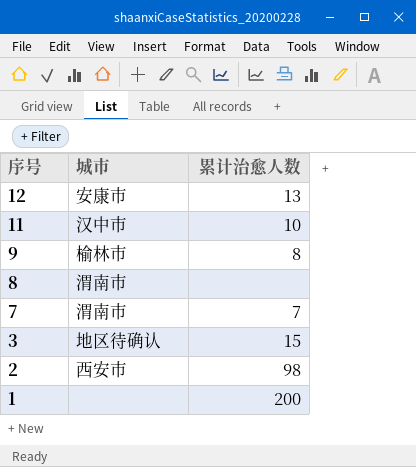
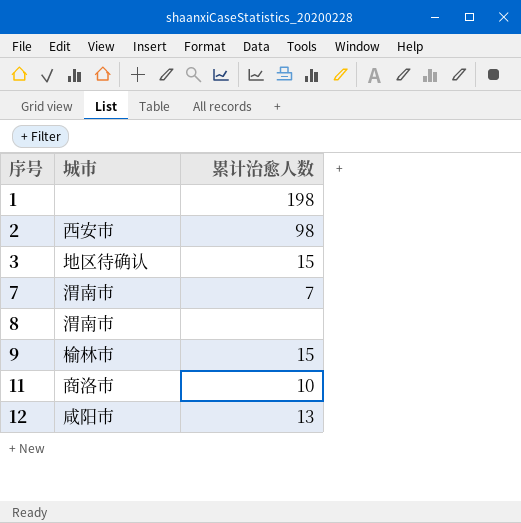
row order: 序号 descending -> 序号 ascending
1 | 累计治愈人数: 200 -> 198
9 | 累计治愈人数: 8 -> 15
11 | 城市: 汉中市 -> 商洛市
12 | 城市: 安康市 -> 咸阳市

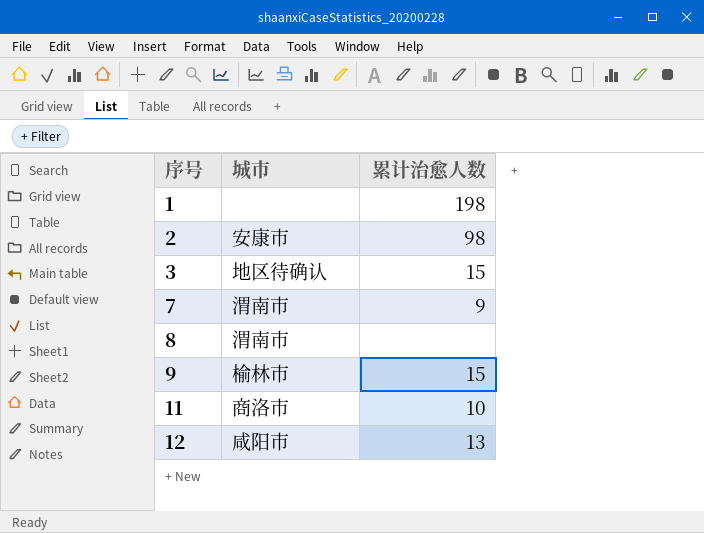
2 | 城市: 西安市 -> 安康市
7 | 累计治愈人数: 7 -> 9

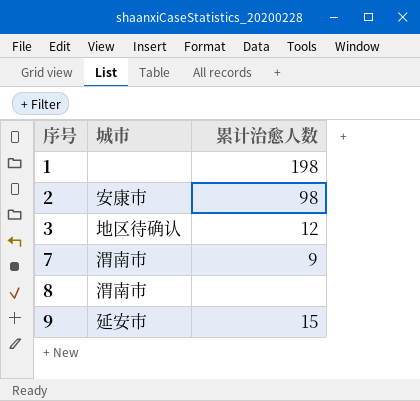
row 11: 商洛市 | 10 -> none
row 12: 咸阳市 | 13 -> none
3 | 累计治愈人数: 15 -> 12
9 | 城市: 榆林市 -> 延安市

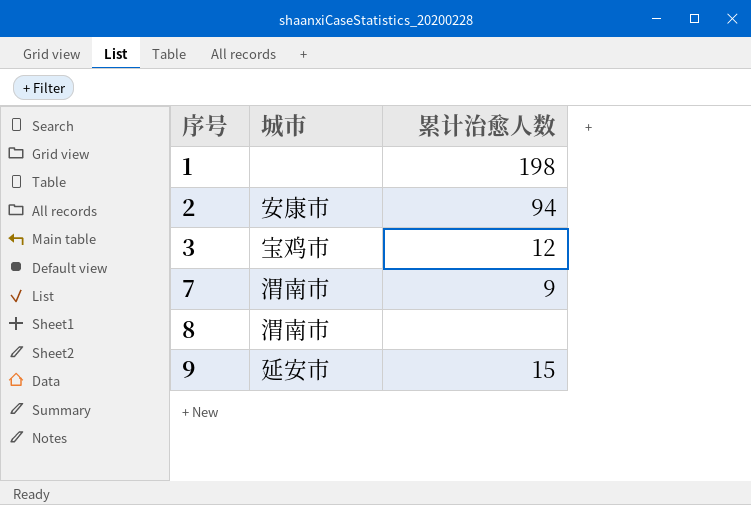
2 | 累计治愈人数: 98 -> 94
3 | 城市: 地区待确认 -> 宝鸡市

